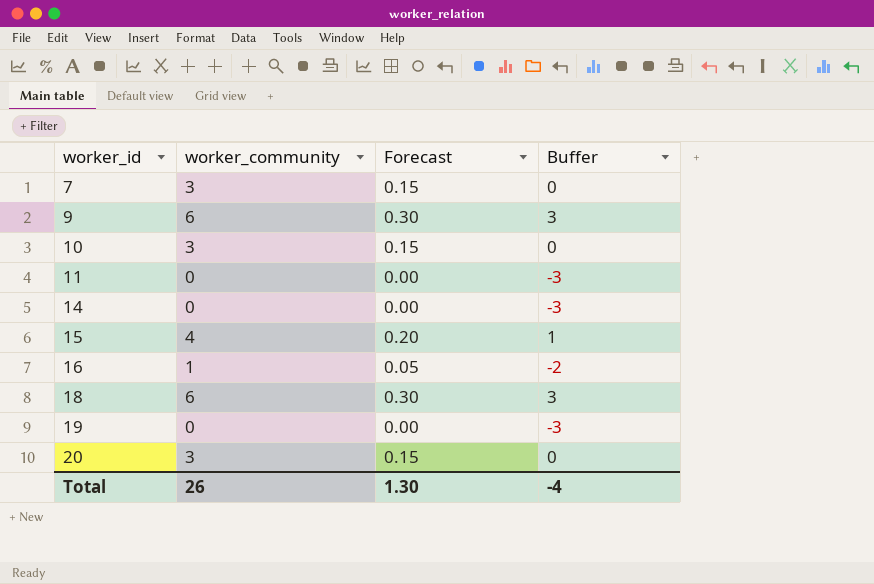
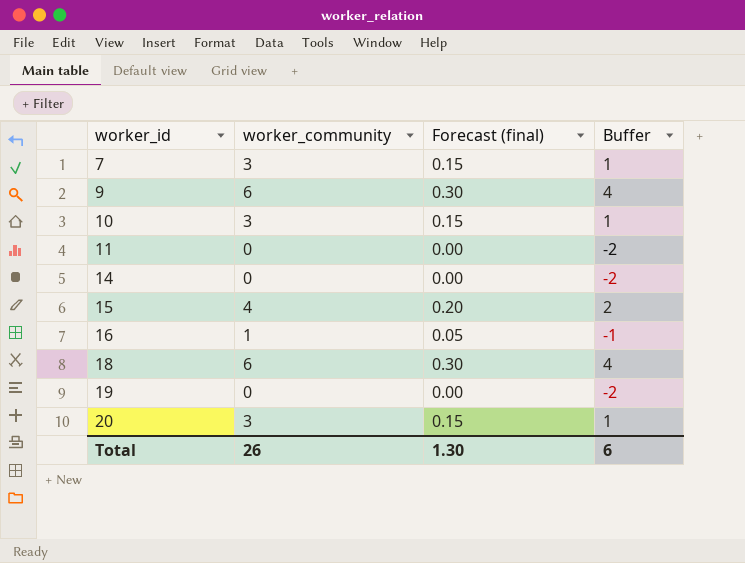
column name: Forecast -> Forecast (final)
column Buffer | formula: [worker_community] - 3 -> [worker_community] - 2
Total | Buffer: -4 -> 6

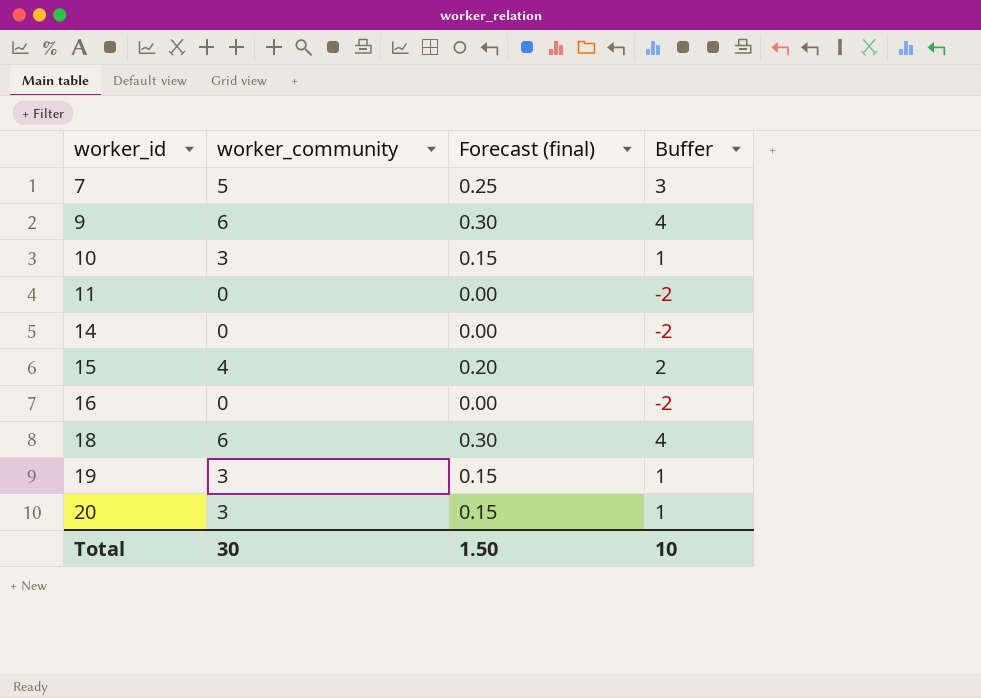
7 | worker_community: 3 -> 5
7 | Forecast (final): 0.15 -> 0.25
7 | Buffer: 1 -> 3
16 | worker_community: 1 -> 0
16 | Forecast (final): 0.05 -> 0.00
16 | Buffer: -1 -> -2
19 | worker_community: 0 -> 3
19 | Forecast (final): 0.00 -> 0.15
19 | Buffer: -2 -> 1
Total | worker_community: 26 -> 30
Total | Forecast (final): 1.30 -> 1.50
Total | Buffer: 6 -> 10

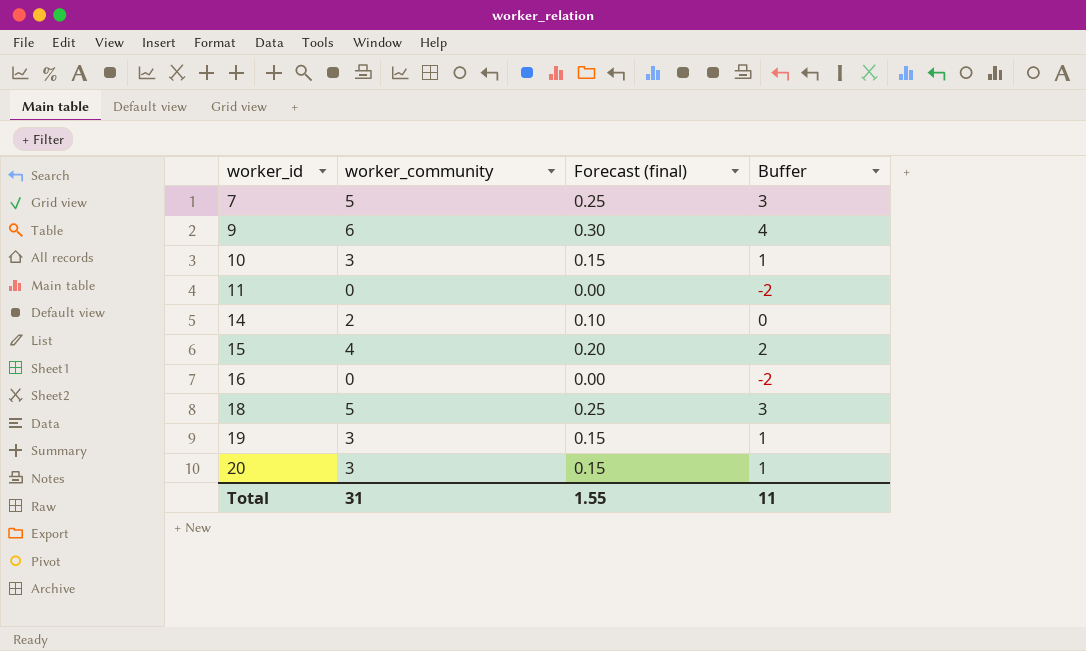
14 | worker_community: 0 -> 2
14 | Forecast (final): 0.00 -> 0.10
14 | Buffer: -2 -> 0
18 | worker_community: 6 -> 5
18 | Forecast (final): 0.30 -> 0.25
18 | Buffer: 4 -> 3
Total | worker_community: 30 -> 31
Total | Forecast (final): 1.50 -> 1.55
Total | Buffer: 10 -> 11

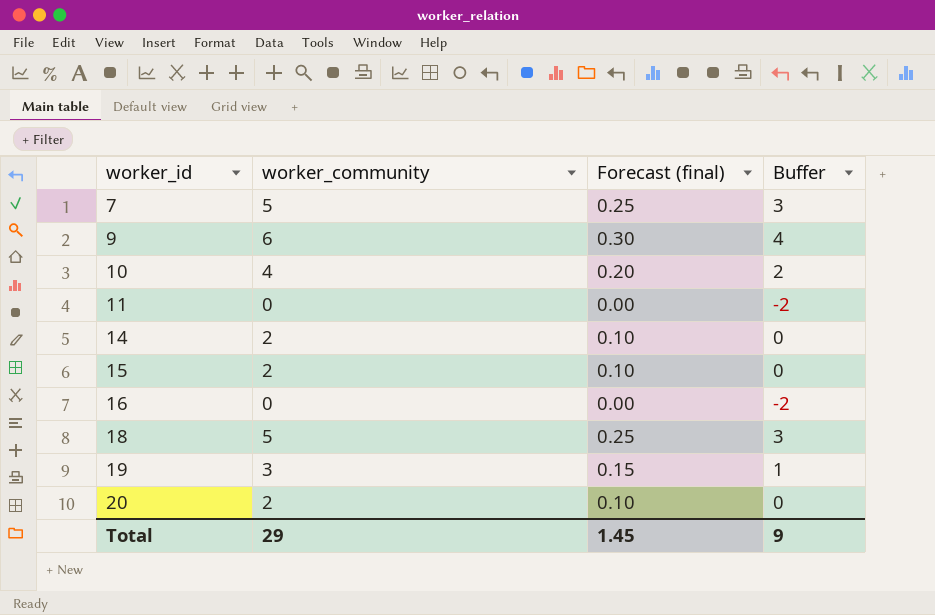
10 | worker_community: 3 -> 4
10 | Forecast (final): 0.15 -> 0.20
10 | Buffer: 1 -> 2
15 | worker_community: 4 -> 2
15 | Forecast (final): 0.20 -> 0.10
15 | Buffer: 2 -> 0
20 | worker_community: 3 -> 2
20 | Forecast (final): 0.15 -> 0.10
20 | Buffer: 1 -> 0
Total | worker_community: 31 -> 29
Total | Forecast (final): 1.55 -> 1.45
Total | Buffer: 11 -> 9

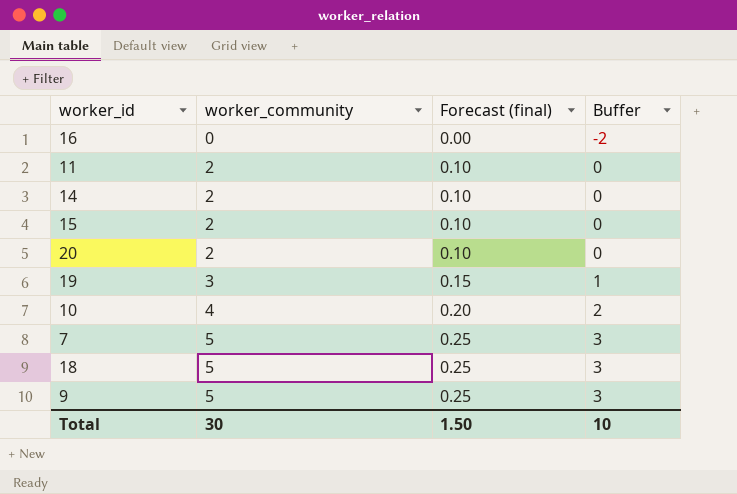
row order: worker_id ascending -> worker_community ascending
11 | worker_community: 0 -> 2
11 | Forecast (final): 0.00 -> 0.10
11 | Buffer: -2 -> 0
9 | worker_community: 6 -> 5
9 | Forecast (final): 0.30 -> 0.25
9 | Buffer: 4 -> 3
Total | worker_community: 29 -> 30
Total | Forecast (final): 1.45 -> 1.50
Total | Buffer: 9 -> 10

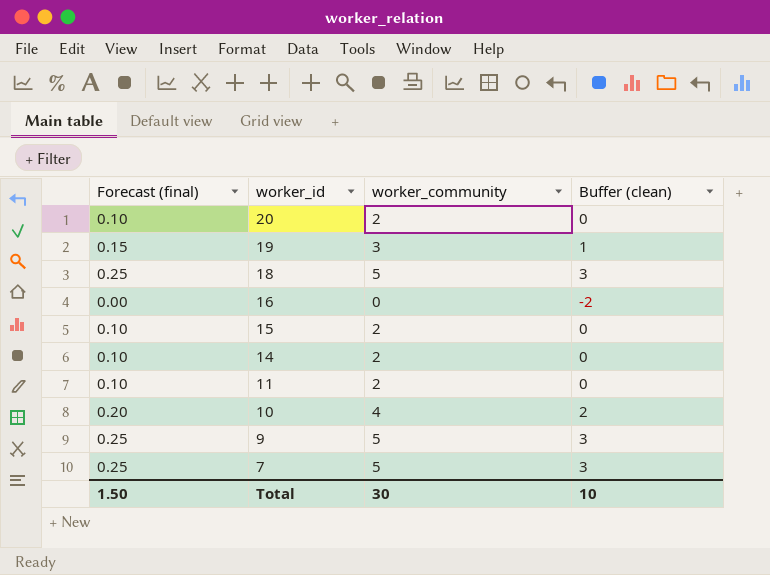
row order: worker_community ascending -> worker_id descending
column Forecast (final) | position: 3 -> 1
column name: Buffer -> Buffer (clean)

